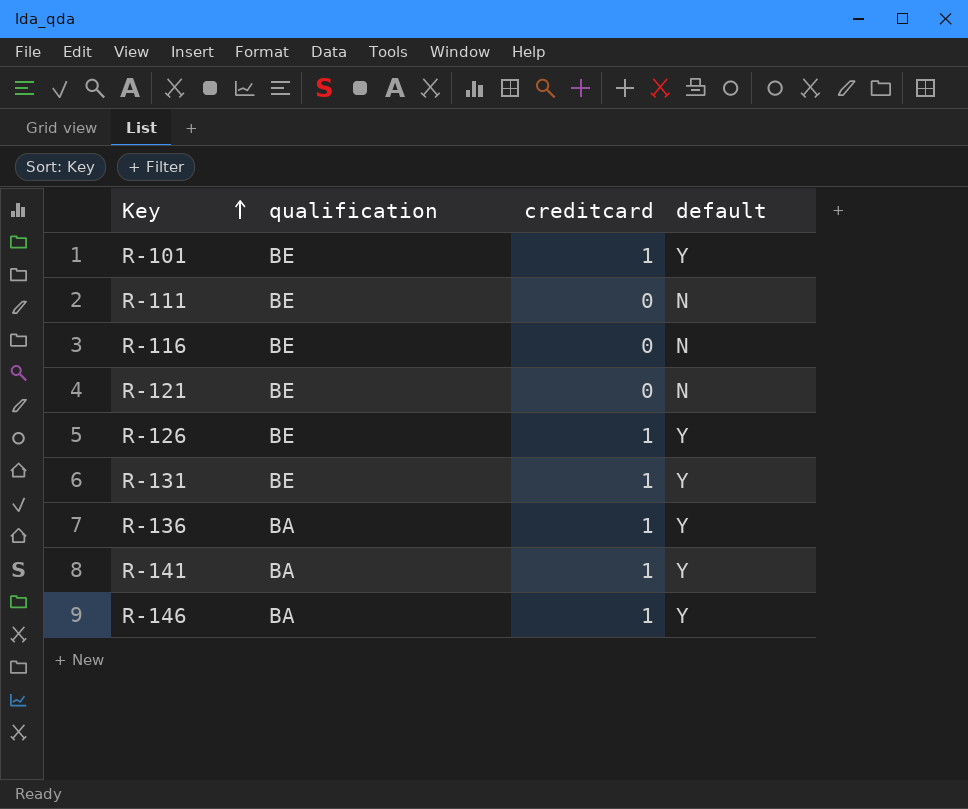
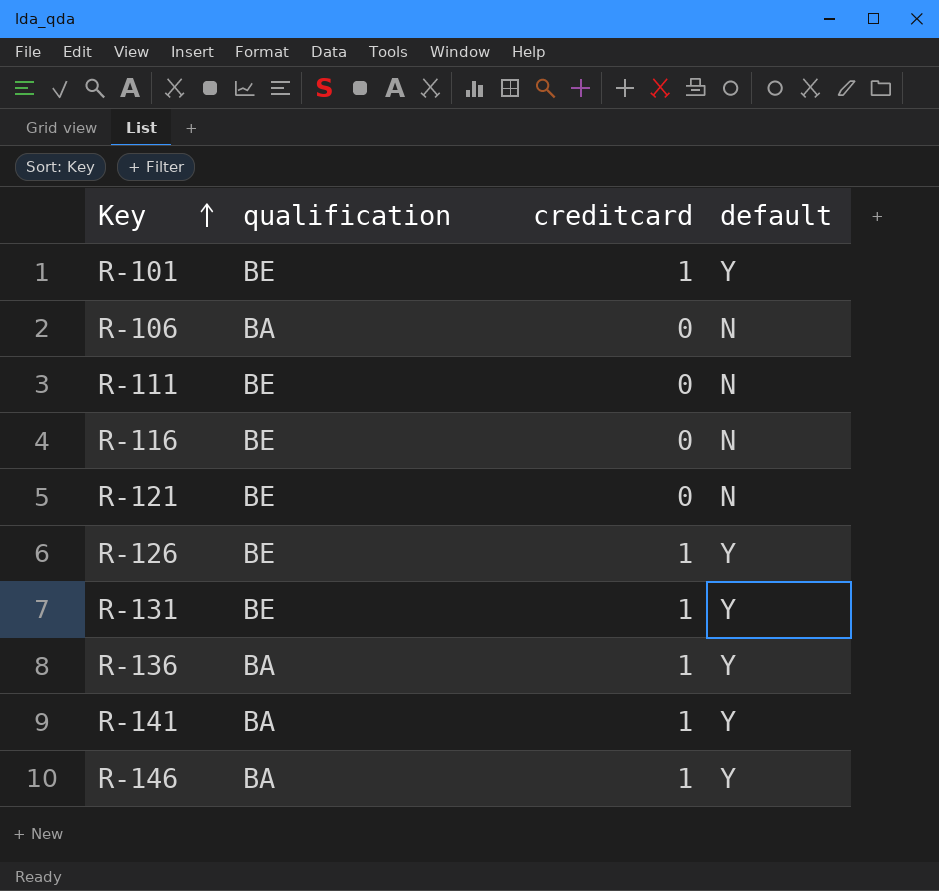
row R-106: none -> BA | 0 | N

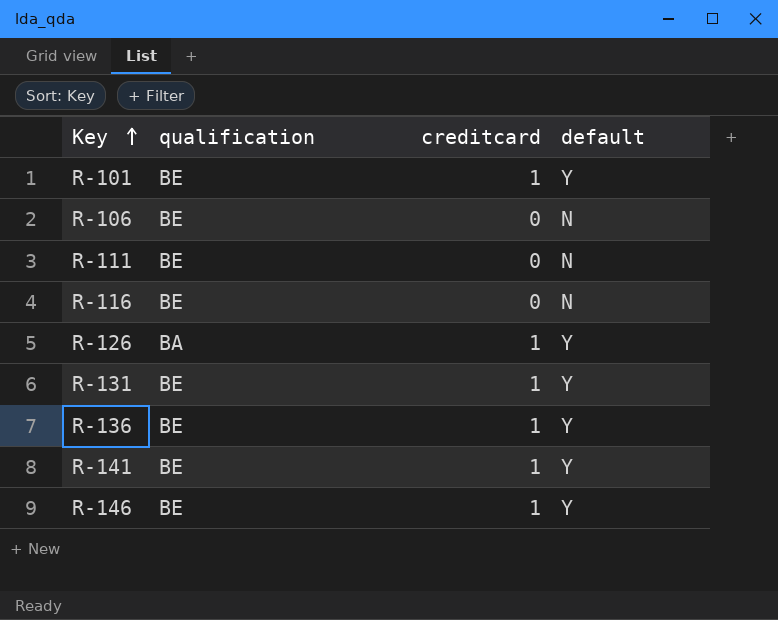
row R-121: BE | 0 | N -> none
R-106 | qualification: BA -> BE
R-126 | qualification: BE -> BA
R-136 | qualification: BA -> BE
R-141 | qualification: BA -> BE
R-146 | qualification: BA -> BE

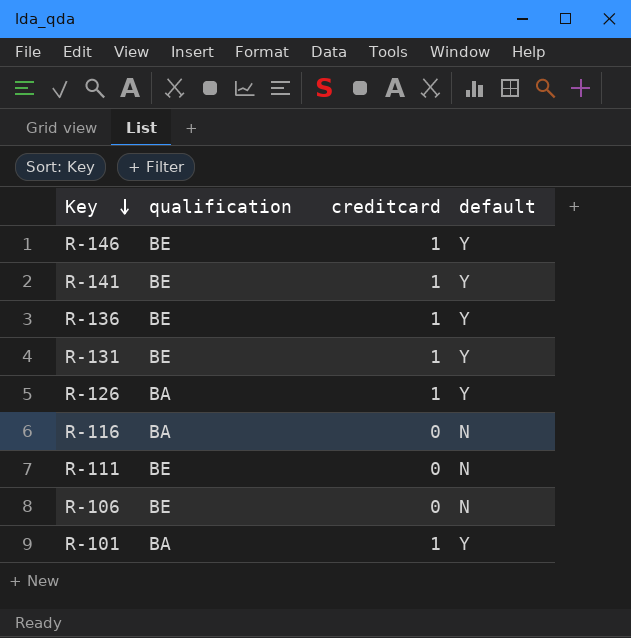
row order: Key ascending -> Key descending
R-116 | qualification: BE -> BA
R-101 | qualification: BE -> BA

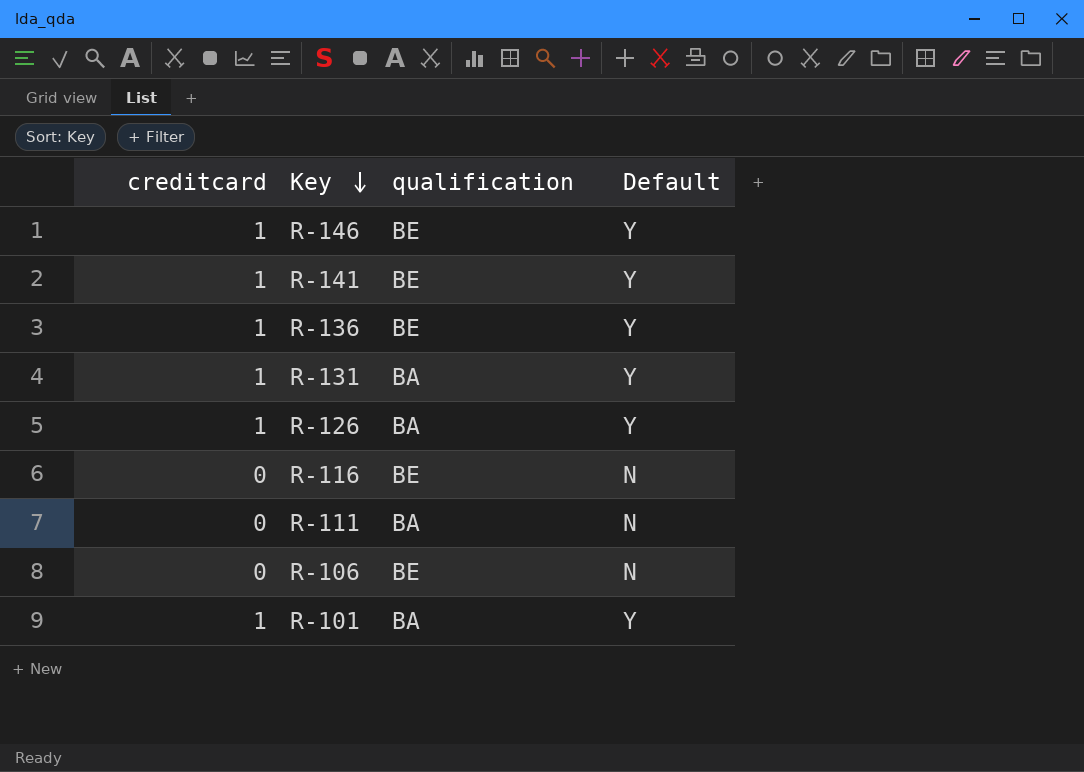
column creditcard | position: 3 -> 1
column name: default -> Default
R-131 | qualification: BE -> BA
R-116 | qualification: BA -> BE
R-111 | qualification: BE -> BA

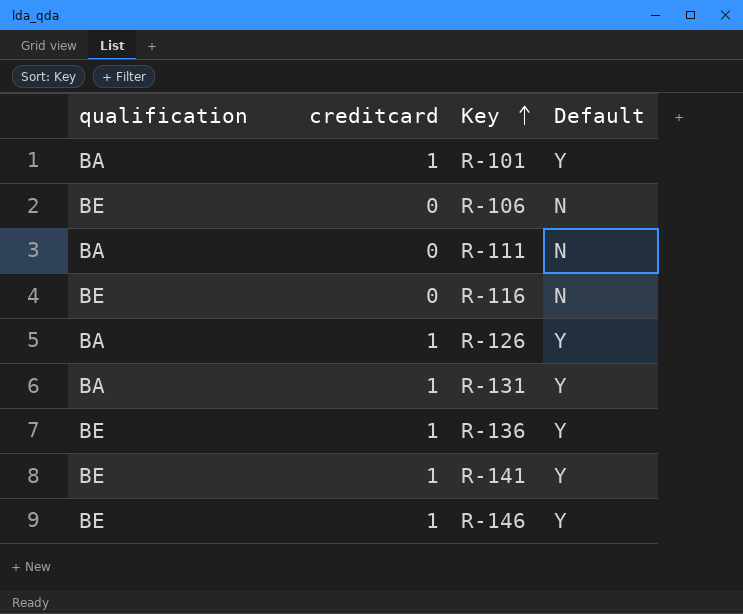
row order: Key descending -> Key ascending
column qualification | position: 3 -> 1

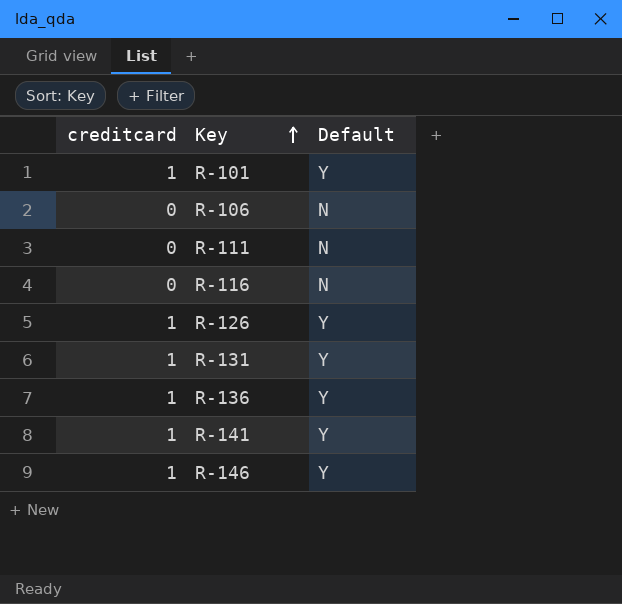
column qualification | position: 1 -> none

